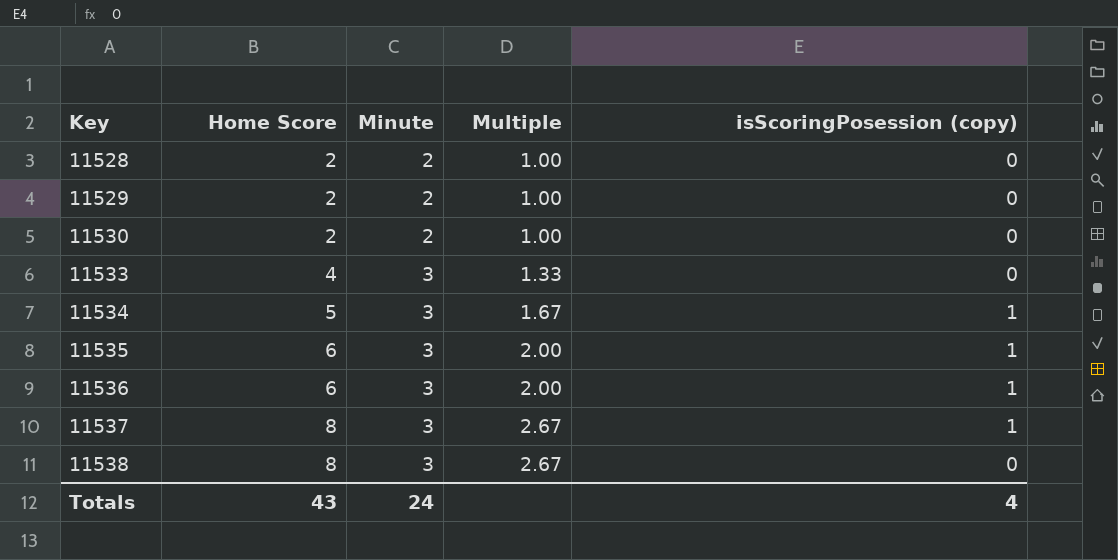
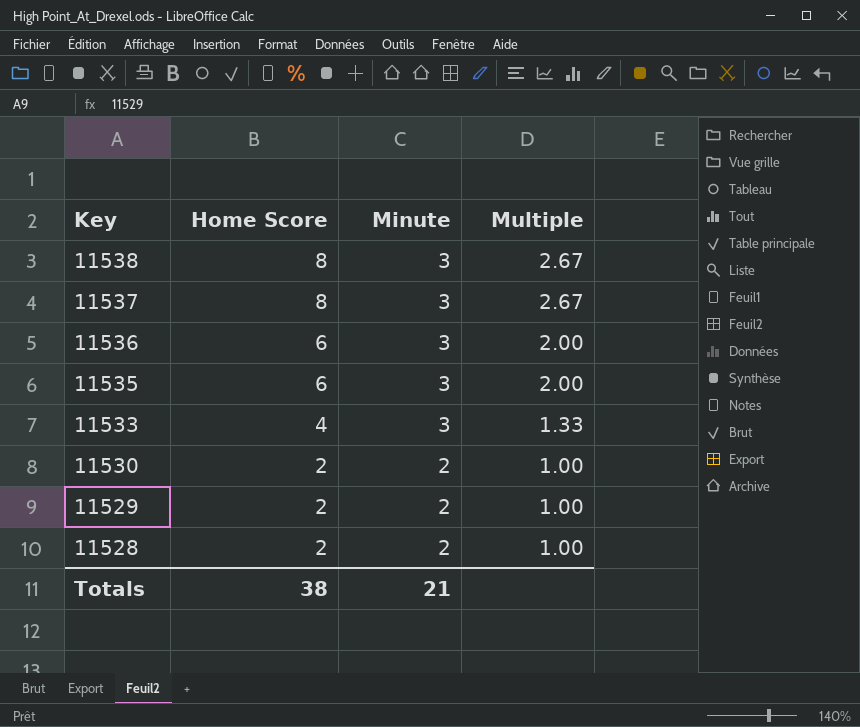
row order: Key ascending -> Key descending
column isScoringPosession (copy) | position: 5 -> none
row 11534: 5 | 3 | 1.67 | 1 -> none
Totals | Home Score: 43 -> 38
Totals | Minute: 24 -> 21

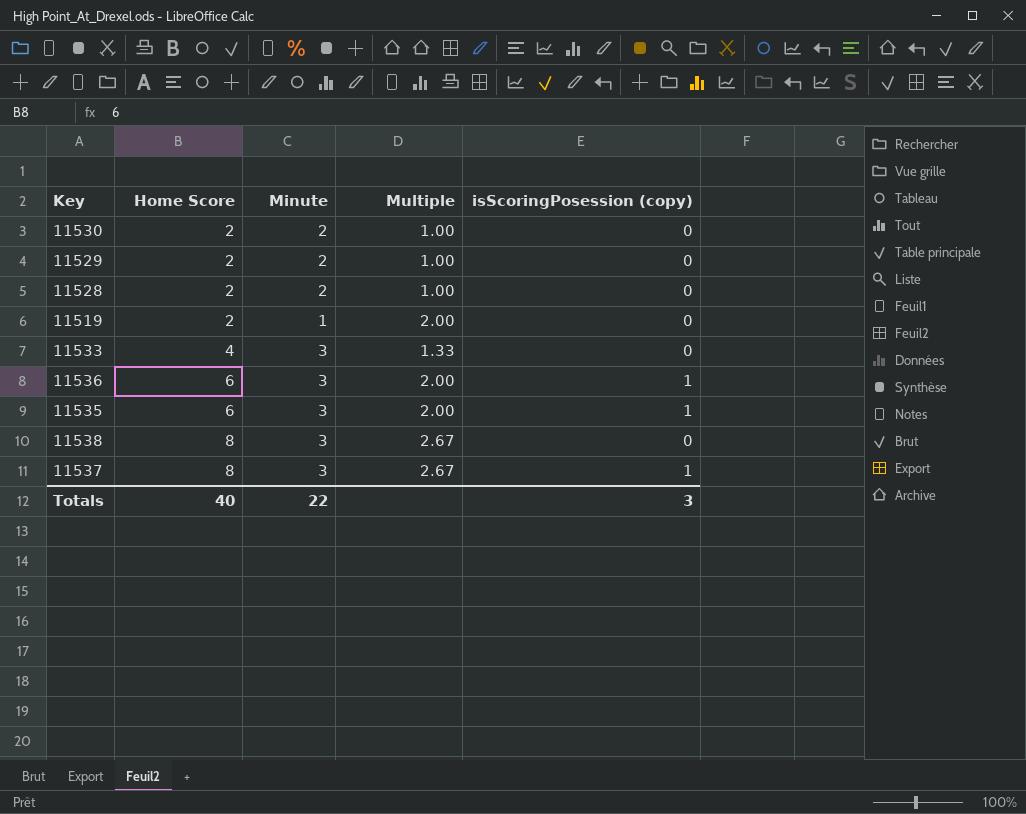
row order: Key descending -> Home Score ascending
column isScoringPosession (copy) | position: none -> 5
row 11519: none -> 2 | 1 | 2.00 | 0
Totals | Home Score: 38 -> 40
Totals | Minute: 21 -> 22

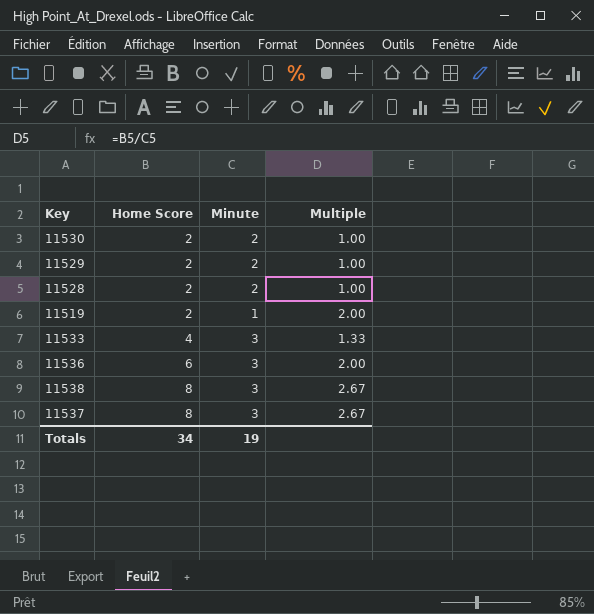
column isScoringPosession (copy) | position: 5 -> none
row 11535: 6 | 3 | 2.00 | 1 -> none
Totals | Home Score: 40 -> 34
Totals | Minute: 22 -> 19

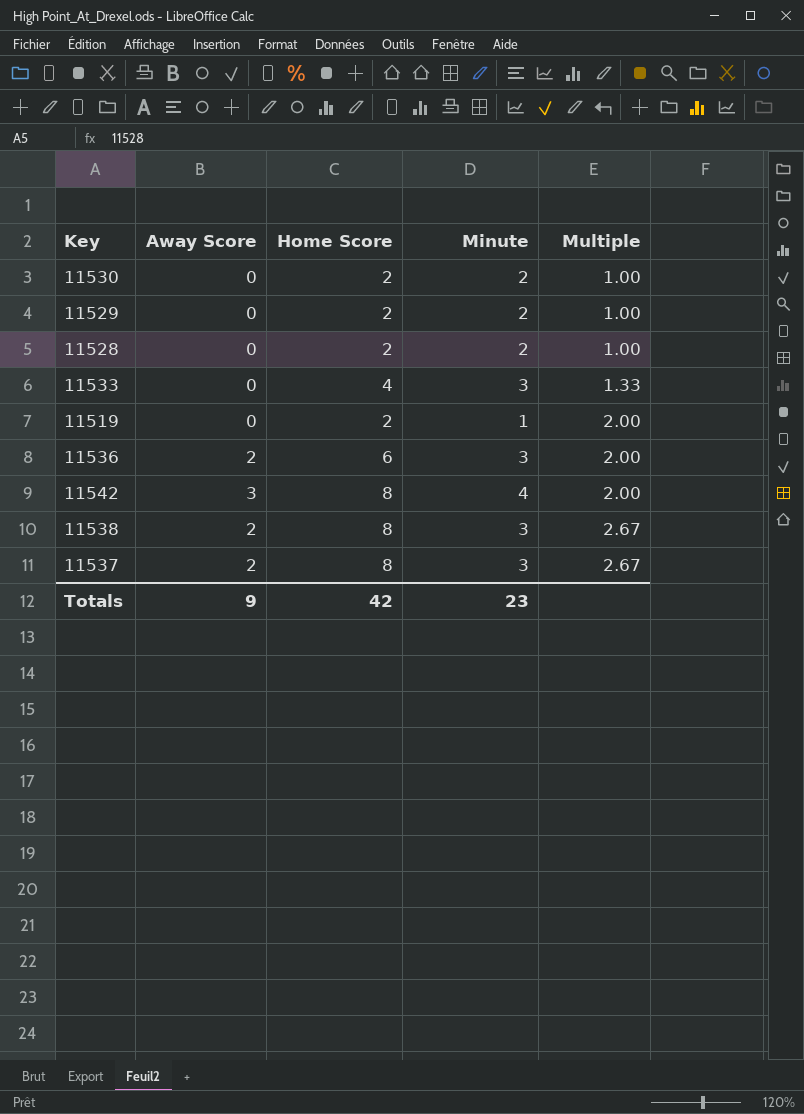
row order: Home Score ascending -> Multiple ascending
column Away Score | position: none -> 2
row 11542: none -> 3 | 8 | 4 | 2.00
Totals | Home Score: 34 -> 42
Totals | Minute: 19 -> 23

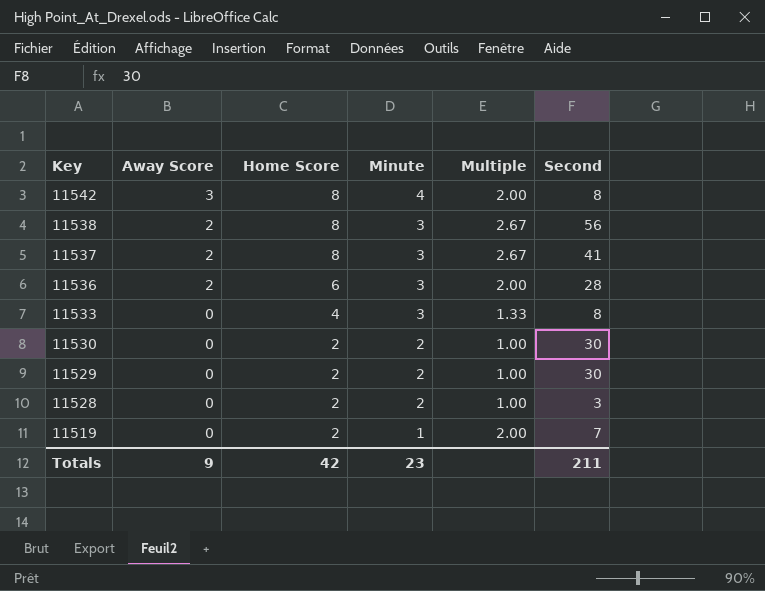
row order: Multiple ascending -> Key descending
column Second | position: none -> 6

